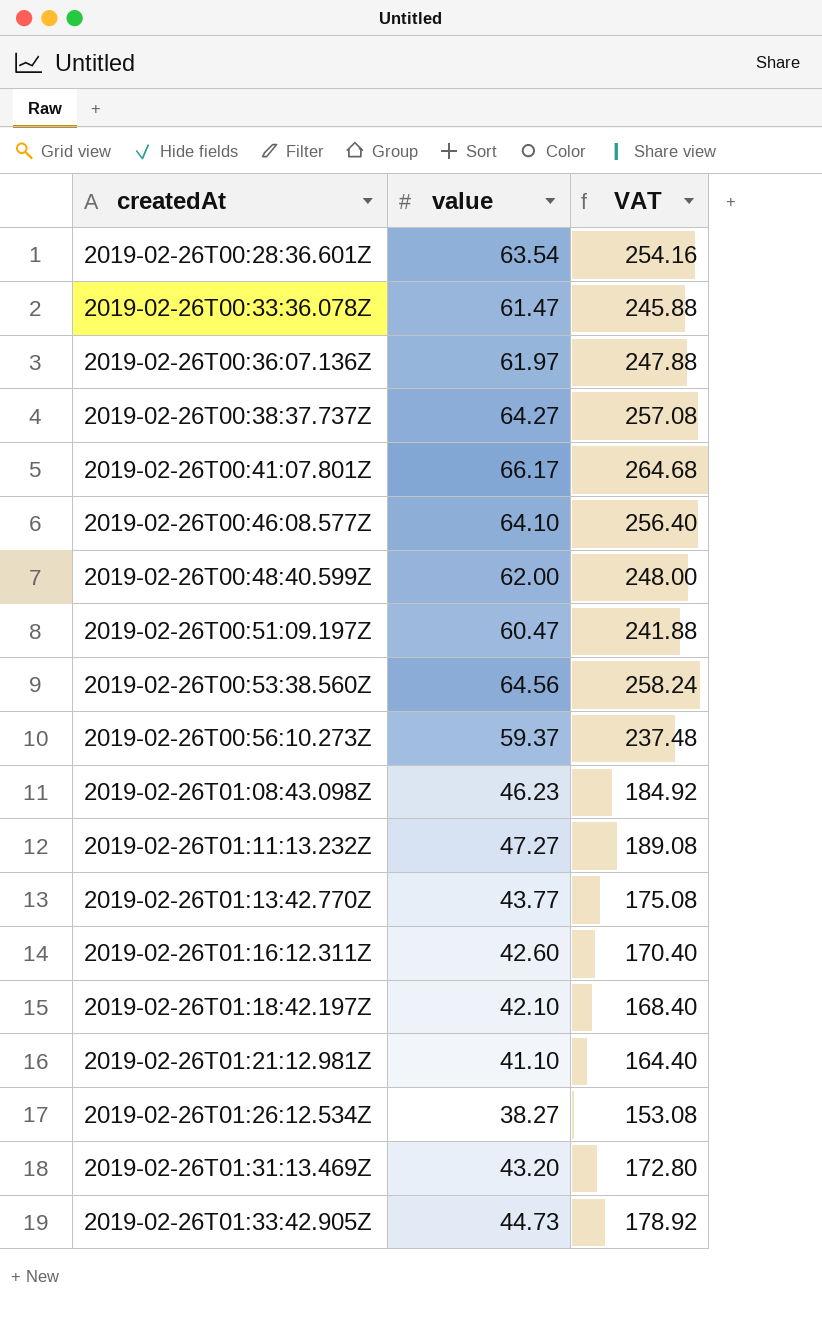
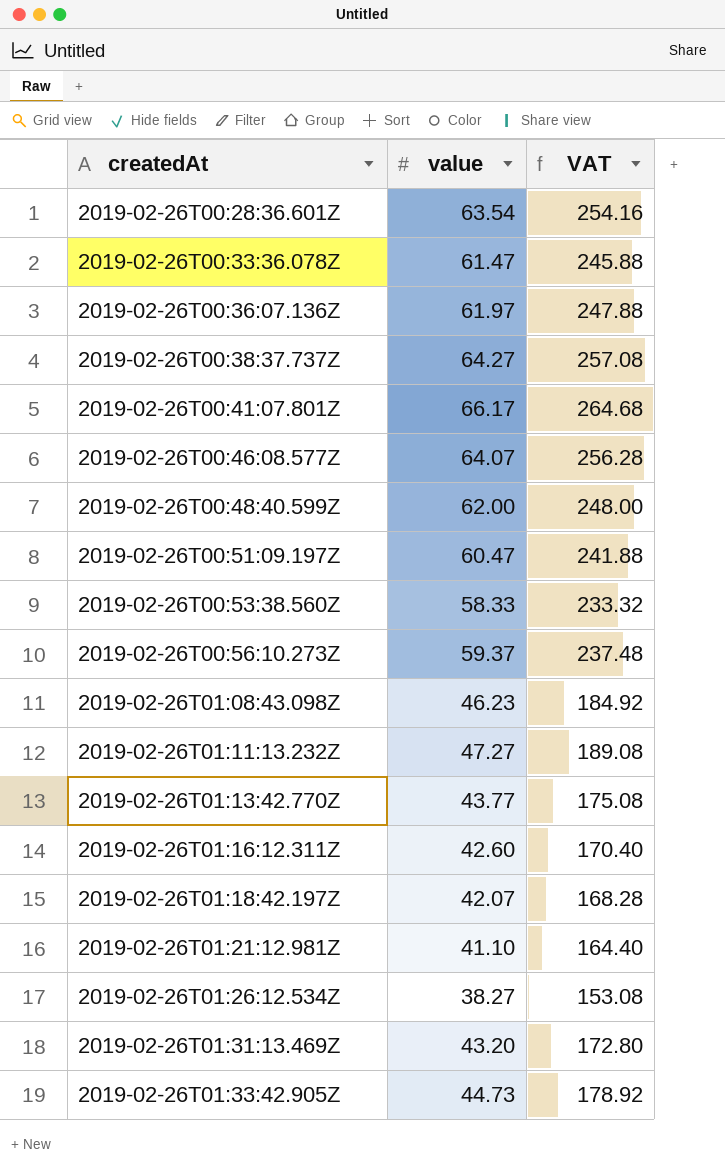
2019-02-26T00:46:08.577Z | value: 64.10 -> 64.07
2019-02-26T00:46:08.577Z | VAT: 256.40 -> 256.28
2019-02-26T00:53:38.560Z | value: 64.56 -> 58.33
2019-02-26T00:53:38.560Z | VAT: 258.24 -> 233.32
2019-02-26T01:18:42.197Z | value: 42.10 -> 42.07
2019-02-26T01:18:42.197Z | VAT: 168.40 -> 168.28

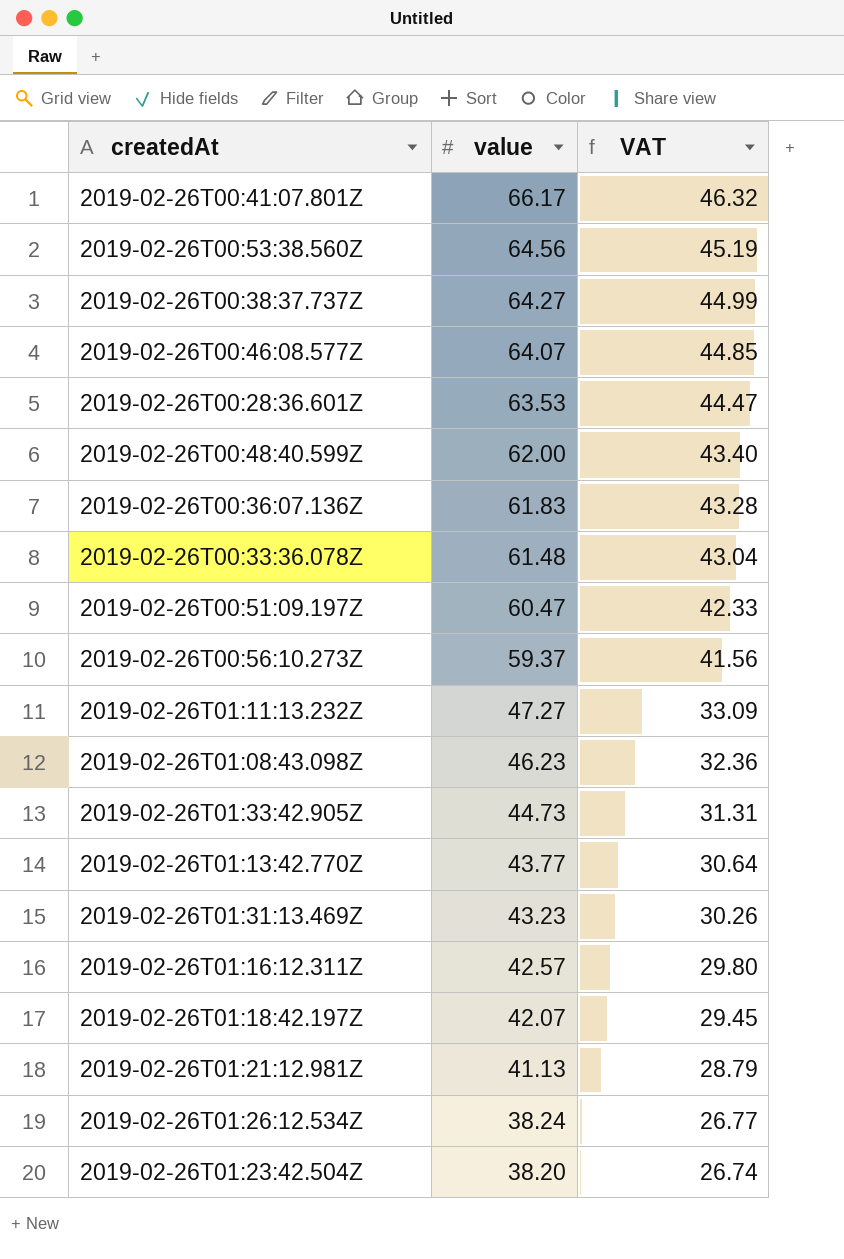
row order: createdAt ascending -> value descending
column VAT | formula: [value] * 4 -> [value] * 0.7
2019-02-26T00:53:38.560Z | value: 58.33 -> 64.56
2019-02-26T00:28:36.601Z | value: 63.54 -> 63.53
2019-02-26T00:36:07.136Z | value: 61.97 -> 61.83
2019-02-26T00:33:36.078Z | value: 61.47 -> 61.48
2019-02-26T01:31:13.469Z | value: 43.20 -> 43.23
2019-02-26T01:16:12.311Z | value: 42.60 -> 42.57
2019-02-26T01:21:12.981Z | value: 41.10 -> 41.13
2019-02-26T01:26:12.534Z | value: 38.27 -> 38.24
row 2019-02-26T01:23:42.504Z: none -> 38.20 | 26.74

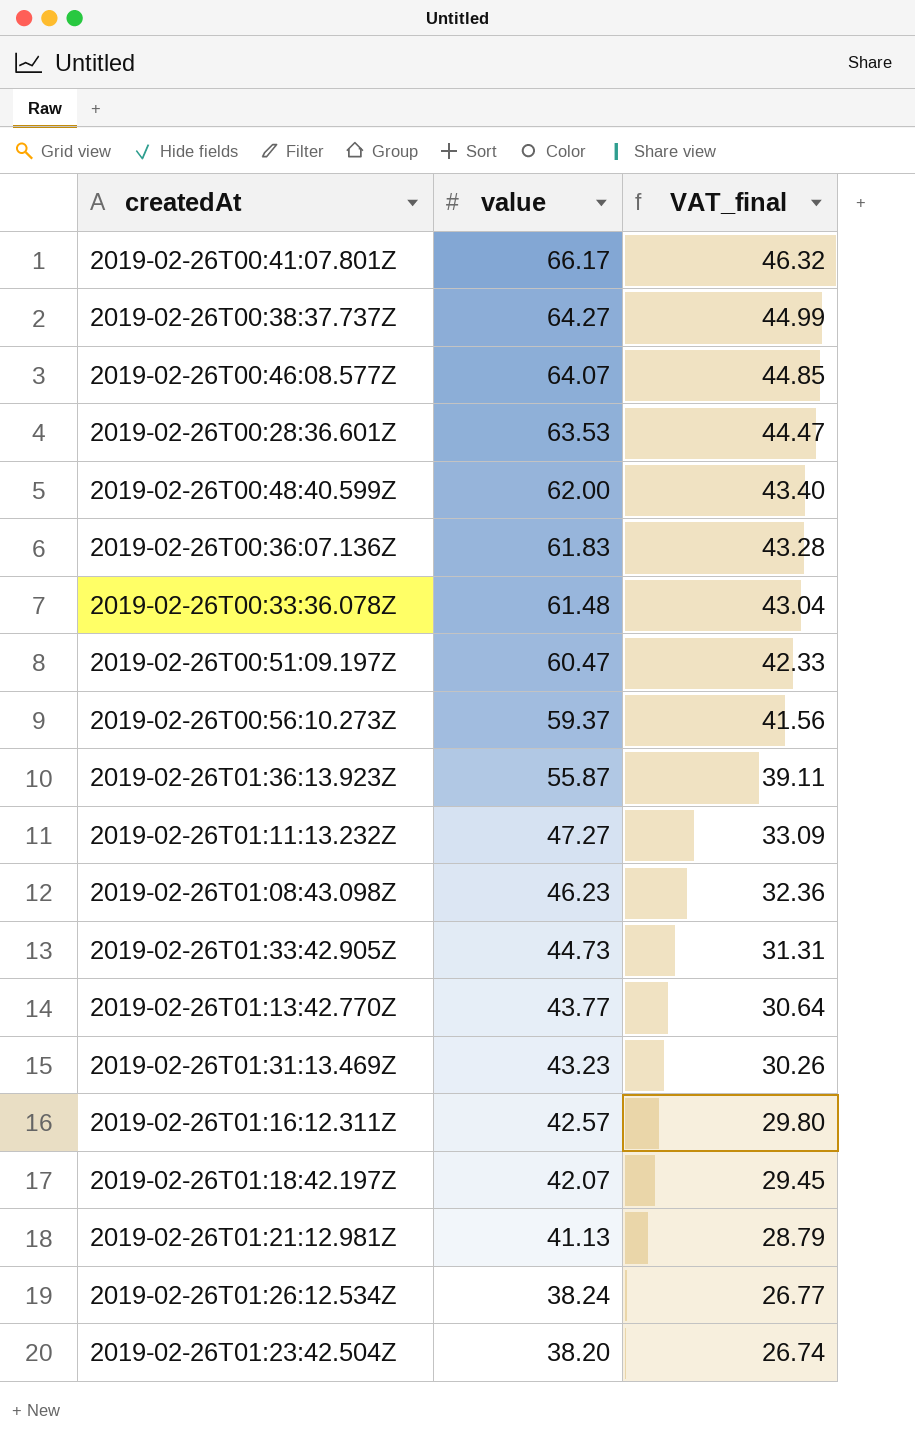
column name: VAT -> VAT_final
row 2019-02-26T00:53:38.560Z: 64.56 | 45.19 -> none
row 2019-02-26T01:36:13.923Z: none -> 55.87 | 39.11

